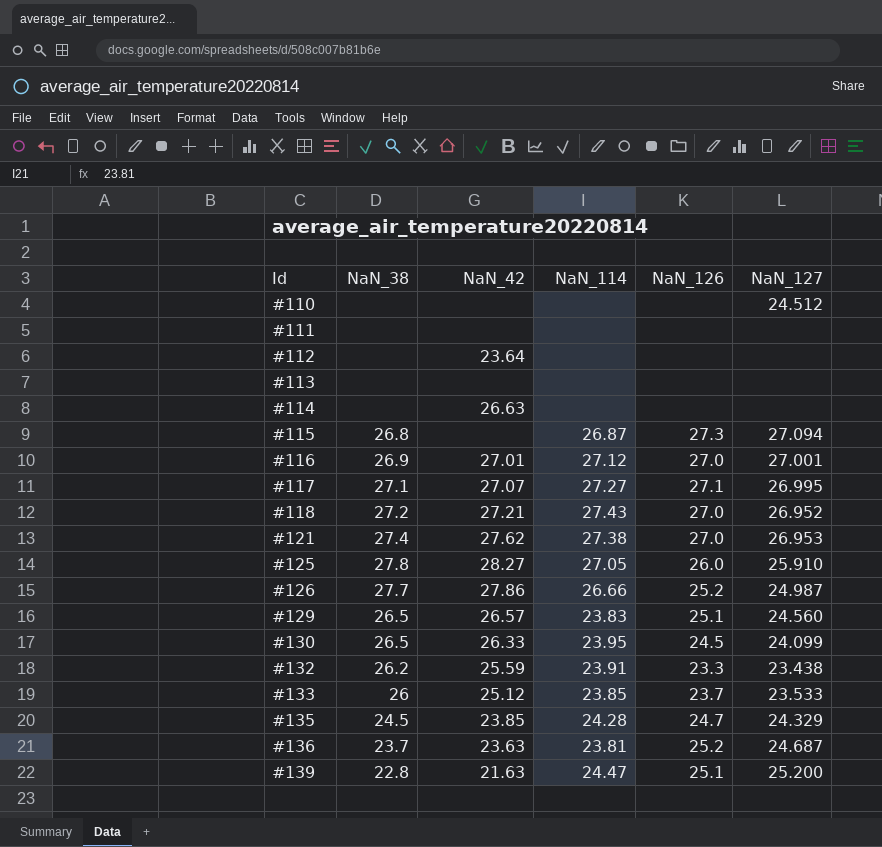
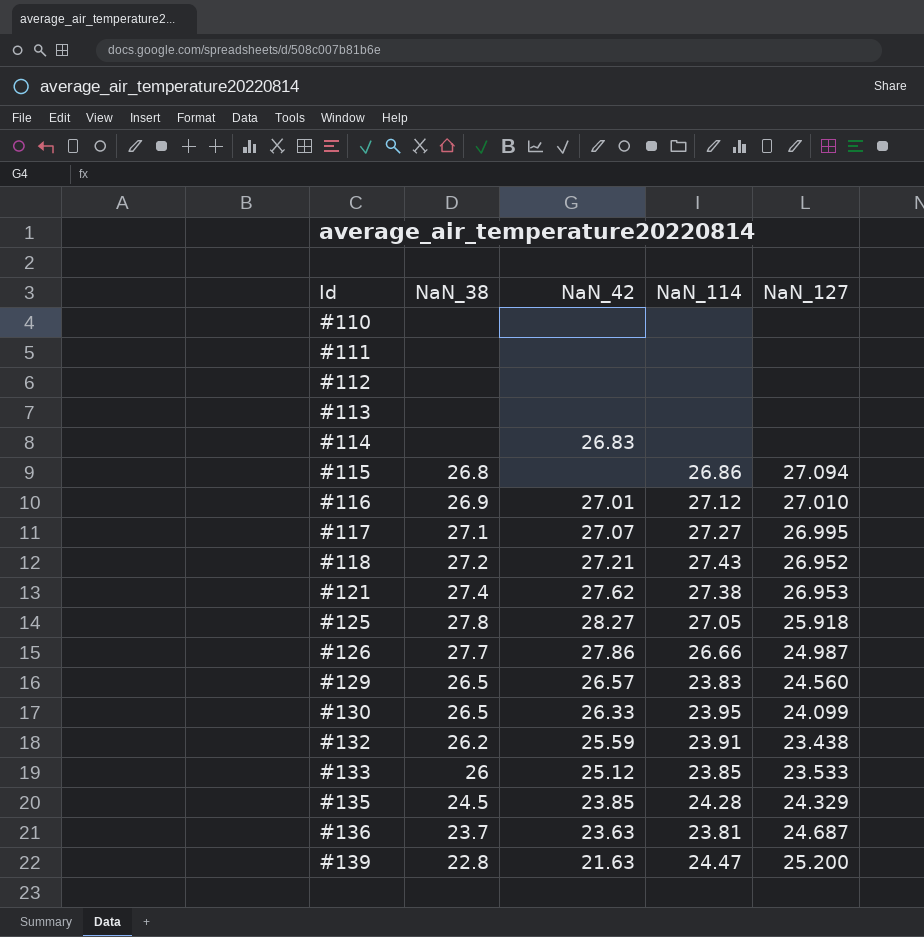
column NaN_126 | position: 5 -> none
#110 | NaN_127: 24.512 -> none
#112 | NaN_42: 23.64 -> none
#114 | NaN_42: 26.63 -> 26.83
#115 | NaN_114: 26.87 -> 26.86
#116 | NaN_127: 27.001 -> 27.010
#125 | NaN_127: 25.910 -> 25.918

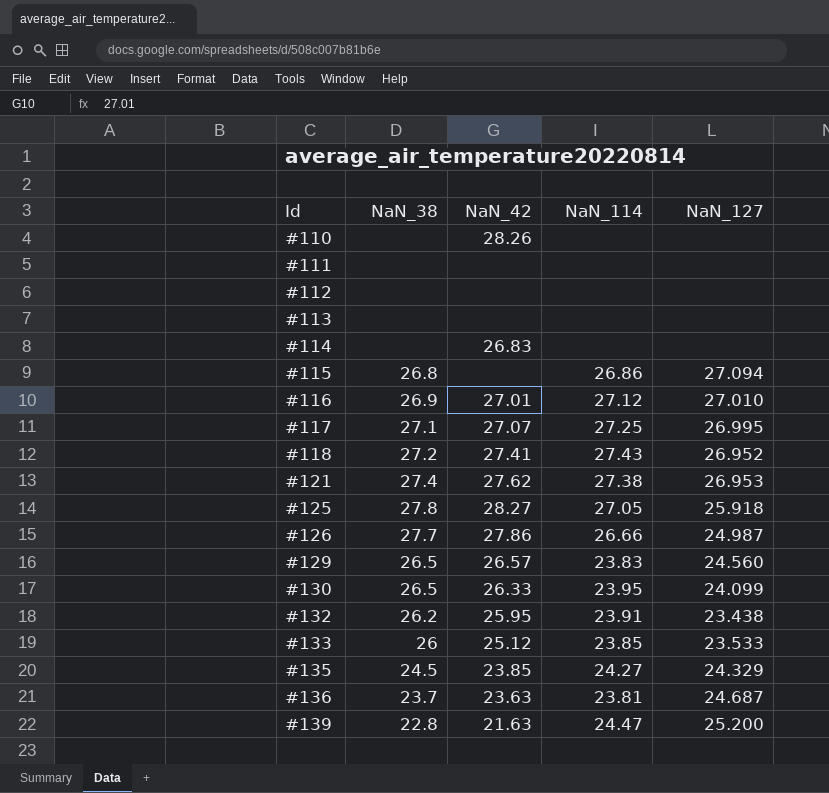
#110 | NaN_42: none -> 28.26
#117 | NaN_114: 27.27 -> 27.25
#118 | NaN_42: 27.21 -> 27.41
#132 | NaN_42: 25.59 -> 25.95
#135 | NaN_114: 24.28 -> 24.27

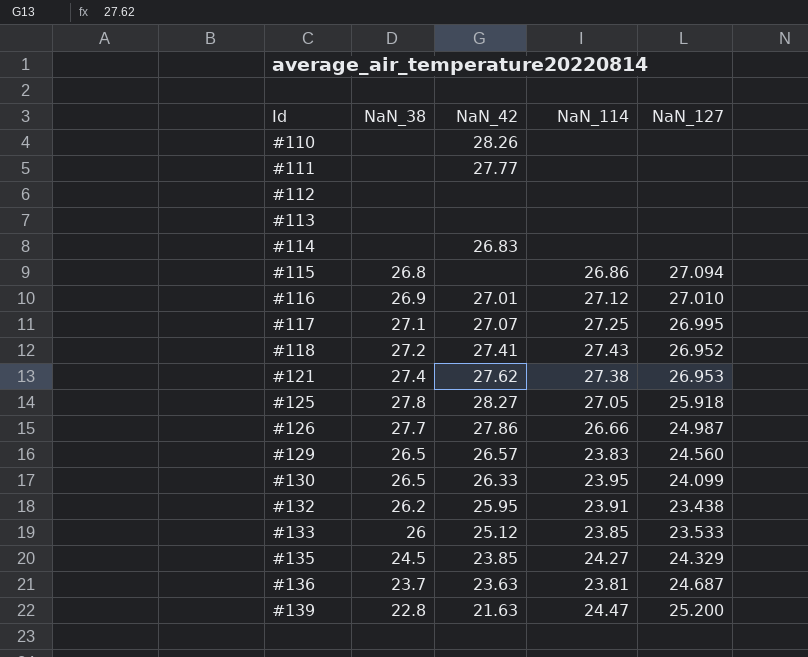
#111 | NaN_42: none -> 27.77

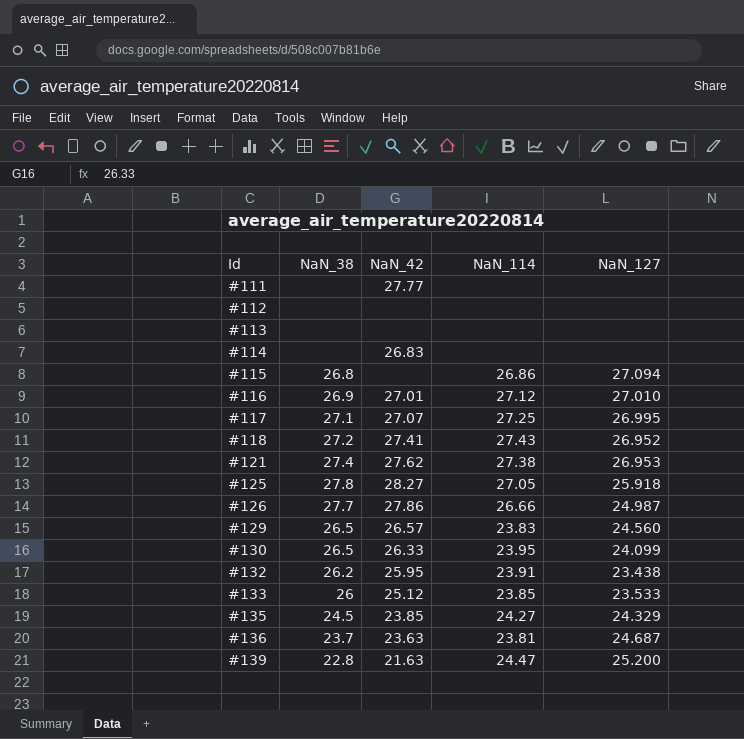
row #110: none | 28.26 | none | none -> none

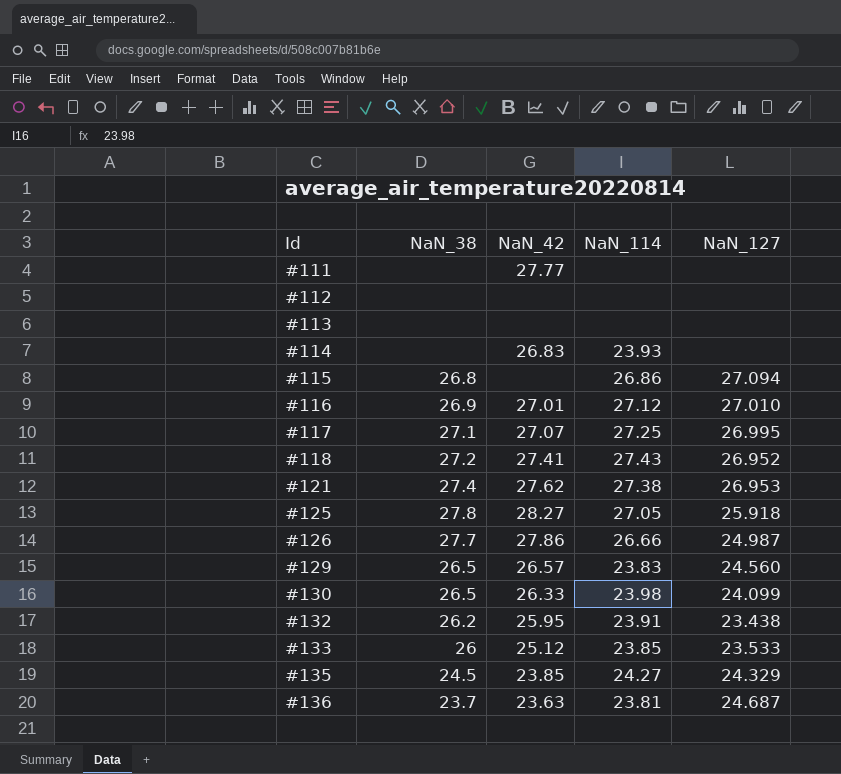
row #139: 22.8 | 21.63 | 24.47 | 25.200 -> none
#114 | NaN_114: none -> 23.93
#130 | NaN_114: 23.95 -> 23.98

